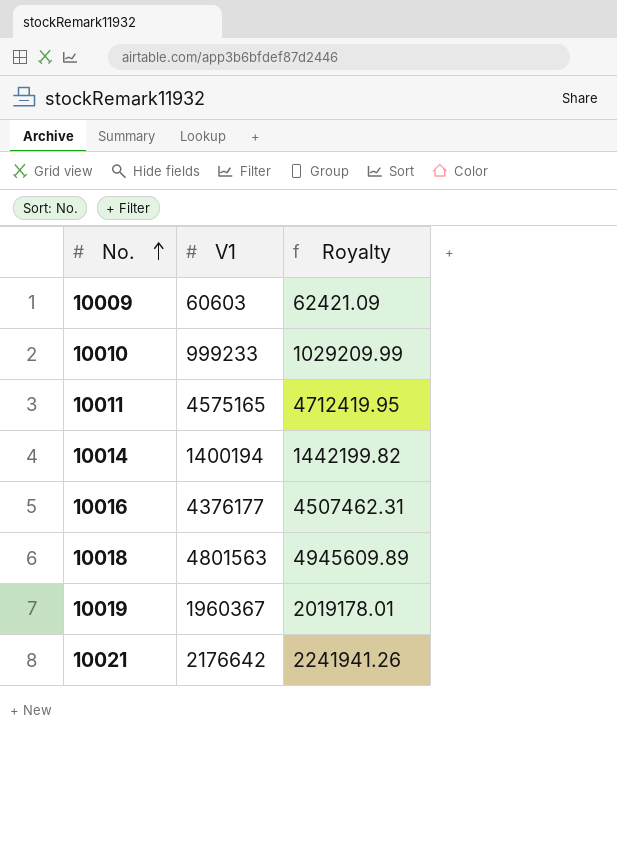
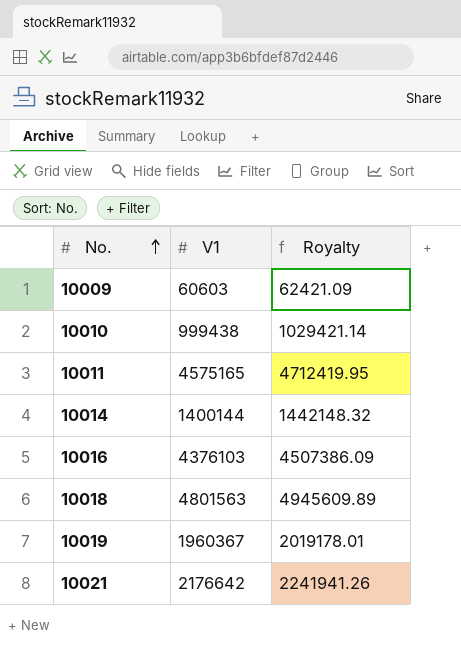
10010 | V1: 999233 -> 999438
10010 | Royalty: 1029209.99 -> 1029421.14
10014 | V1: 1400194 -> 1400144
10014 | Royalty: 1442199.82 -> 1442148.32
10016 | V1: 4376177 -> 4376103
10016 | Royalty: 4507462.31 -> 4507386.09

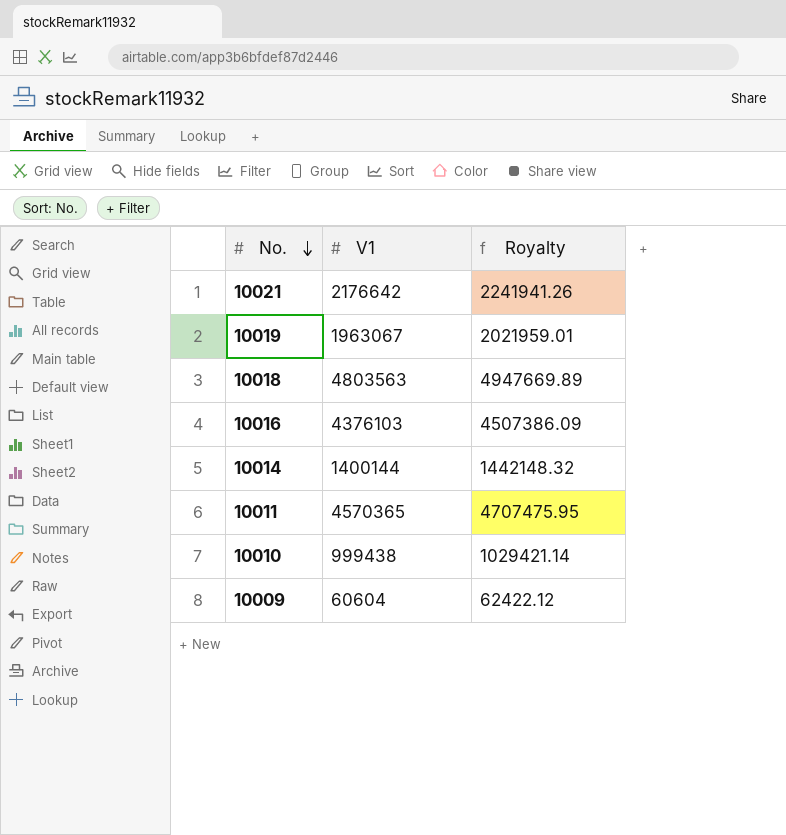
row order: No. ascending -> No. descending
10019 | V1: 1960367 -> 1963067
10019 | Royalty: 2019178.01 -> 2021959.01
10018 | V1: 4801563 -> 4803563
10018 | Royalty: 4945609.89 -> 4947669.89
10011 | V1: 4575165 -> 4570365
10011 | Royalty: 4712419.95 -> 4707475.95
10009 | V1: 60603 -> 60604
10009 | Royalty: 62421.09 -> 62422.12

